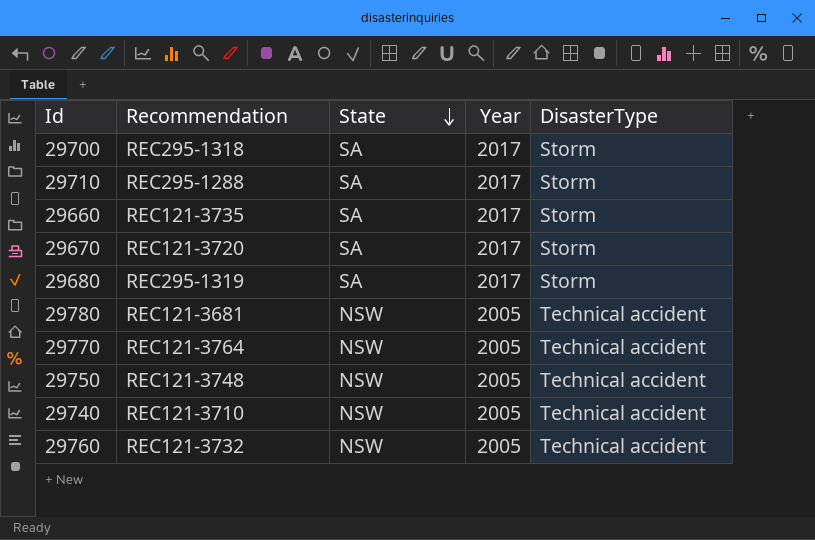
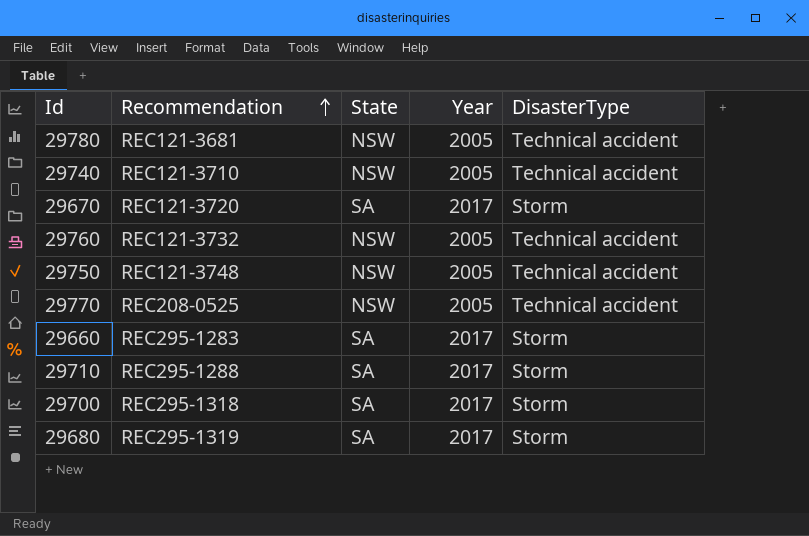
row order: State descending -> Recommendation ascending
29770 | Recommendation: REC121-3764 -> REC208-0525
29660 | Recommendation: REC121-3735 -> REC295-1283

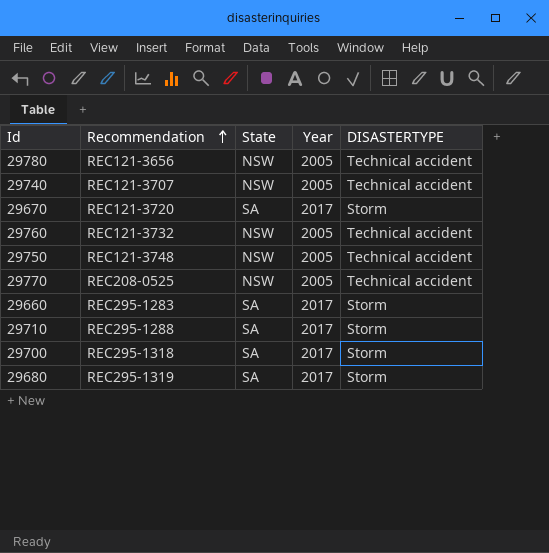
column name: DisasterType -> DISASTERTYPE
29780 | Recommendation: REC121-3681 -> REC121-3656
29740 | Recommendation: REC121-3710 -> REC121-3707

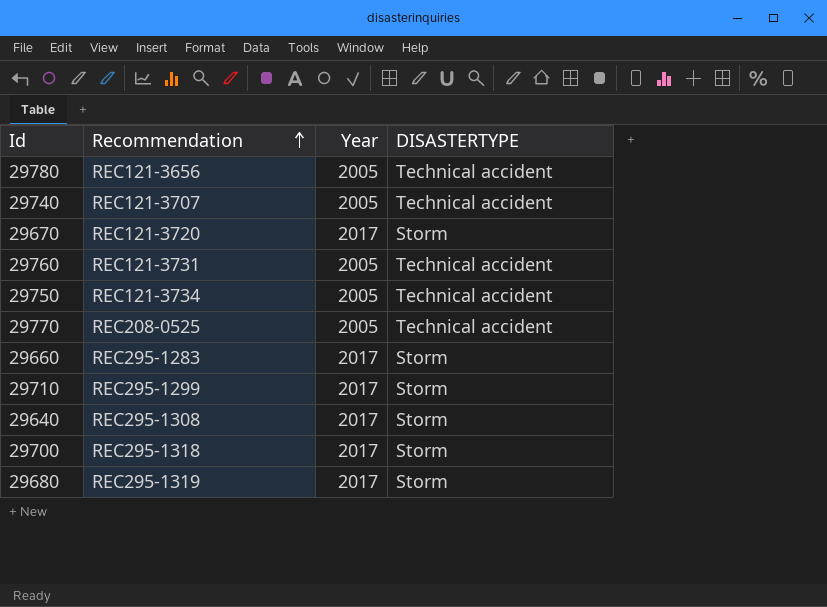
column State | position: 3 -> none
29760 | Recommendation: REC121-3732 -> REC121-3731
29750 | Recommendation: REC121-3748 -> REC121-3734
29710 | Recommendation: REC295-1288 -> REC295-1299
row 29640: none -> REC295-1308 | 2017 | Storm

